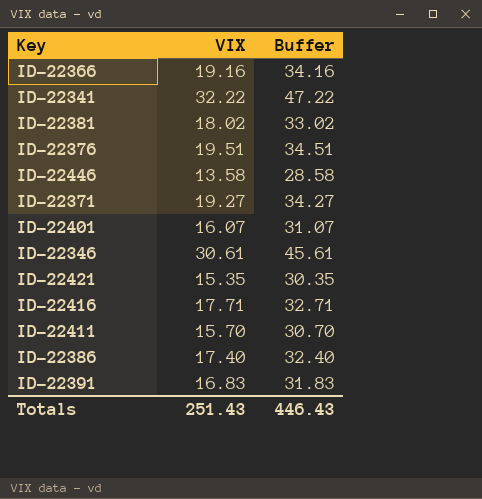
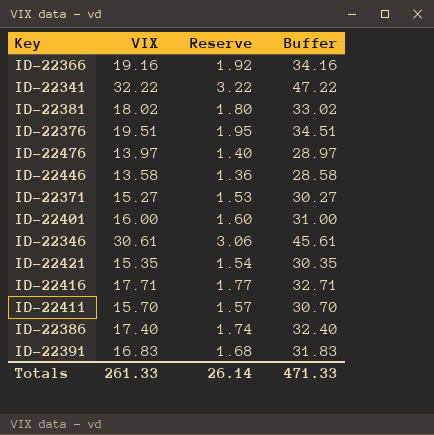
column Reserve | formula: none -> [VIX] * 0.1
row ID-22476: none -> 13.97 | 1.40 | 28.97
ID-22371 | VIX: 19.27 -> 15.27
ID-22371 | Buffer: 34.27 -> 30.27
ID-22401 | VIX: 16.07 -> 16.00
ID-22401 | Buffer: 31.07 -> 31.00
Totals | VIX: 251.43 -> 261.33
Totals | Buffer: 446.43 -> 471.33

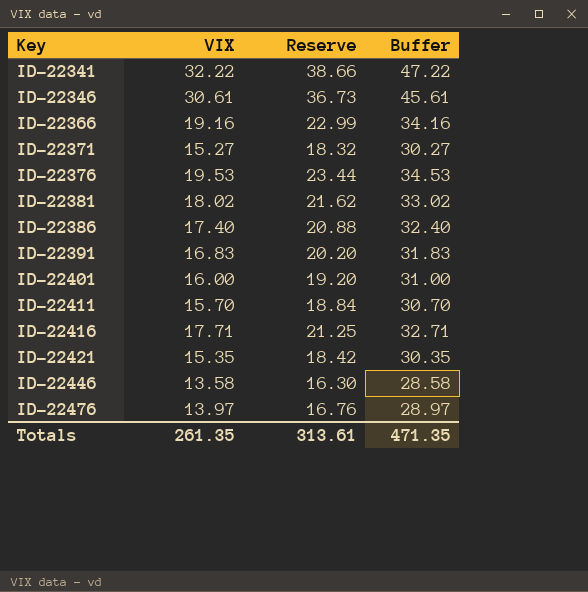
row order: none -> Key ascending
column Reserve | formula: [VIX] * 0.1 -> [VIX] * 1.2
ID-22376 | VIX: 19.51 -> 19.53
ID-22376 | Buffer: 34.51 -> 34.53
Totals | VIX: 261.33 -> 261.35
Totals | Reserve: 26.14 -> 313.61
Totals | Buffer: 471.33 -> 471.35

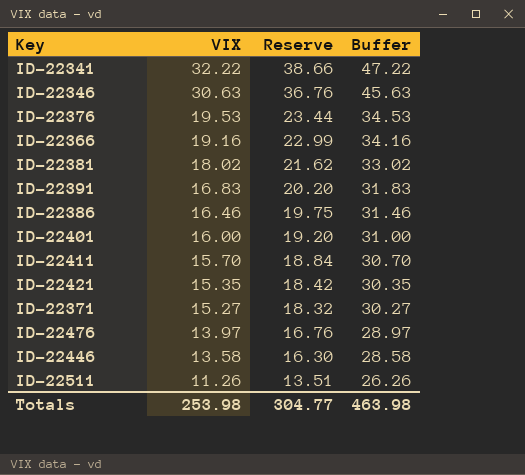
row order: Key ascending -> VIX descending
row ID-22416: 17.71 | 21.25 | 32.71 -> none
ID-22346 | VIX: 30.61 -> 30.63
ID-22346 | Reserve: 36.73 -> 36.76
ID-22346 | Buffer: 45.61 -> 45.63
ID-22386 | VIX: 17.40 -> 16.46
ID-22386 | Reserve: 20.88 -> 19.75
ID-22386 | Buffer: 32.40 -> 31.46
row ID-22511: none -> 11.26 | 13.51 | 26.26
Totals | VIX: 261.35 -> 253.98
Totals | Reserve: 313.61 -> 304.77
Totals | Buffer: 471.35 -> 463.98

